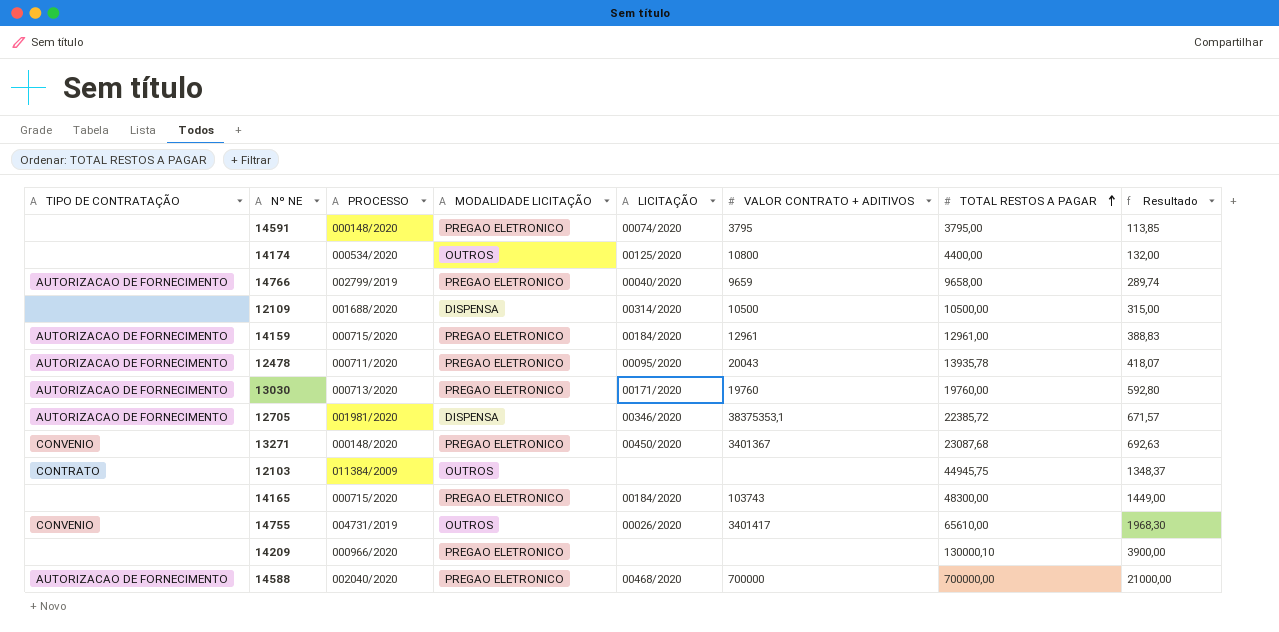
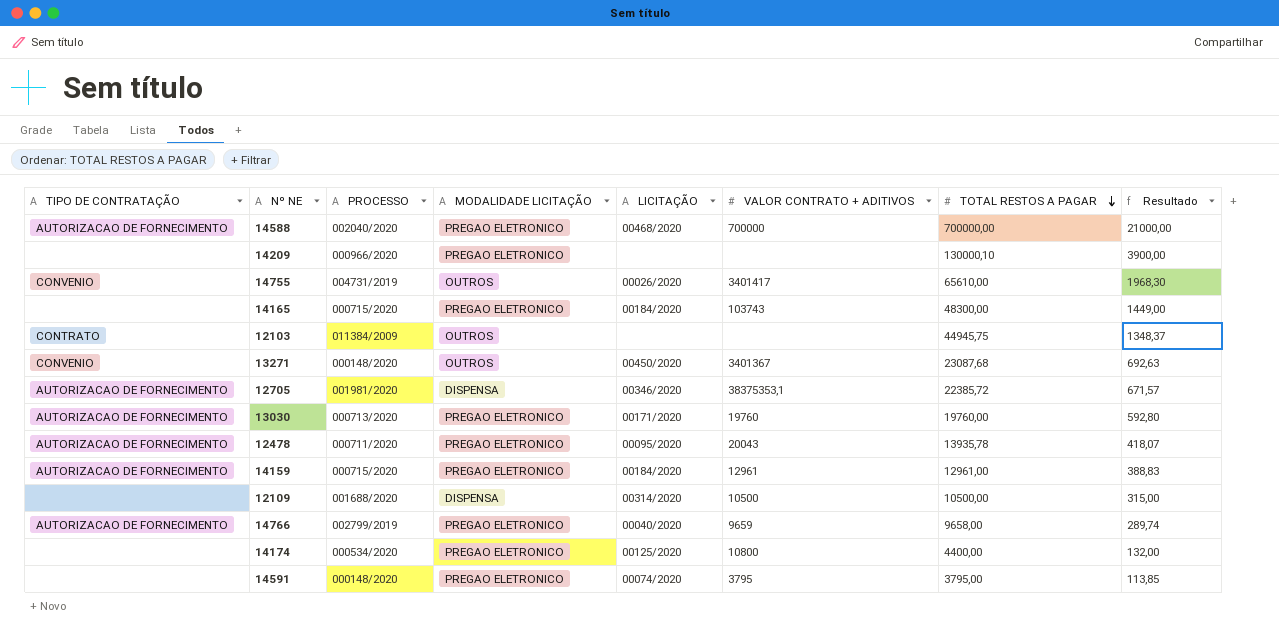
row order: TOTAL RESTOS A PAGAR ascending -> TOTAL RESTOS A PAGAR descending
13271 | MODALIDADE LICITAÇÃO: PREGAO ELETRONICO -> OUTROS
14174 | MODALIDADE LICITAÇÃO: OUTROS -> PREGAO ELETRONICO

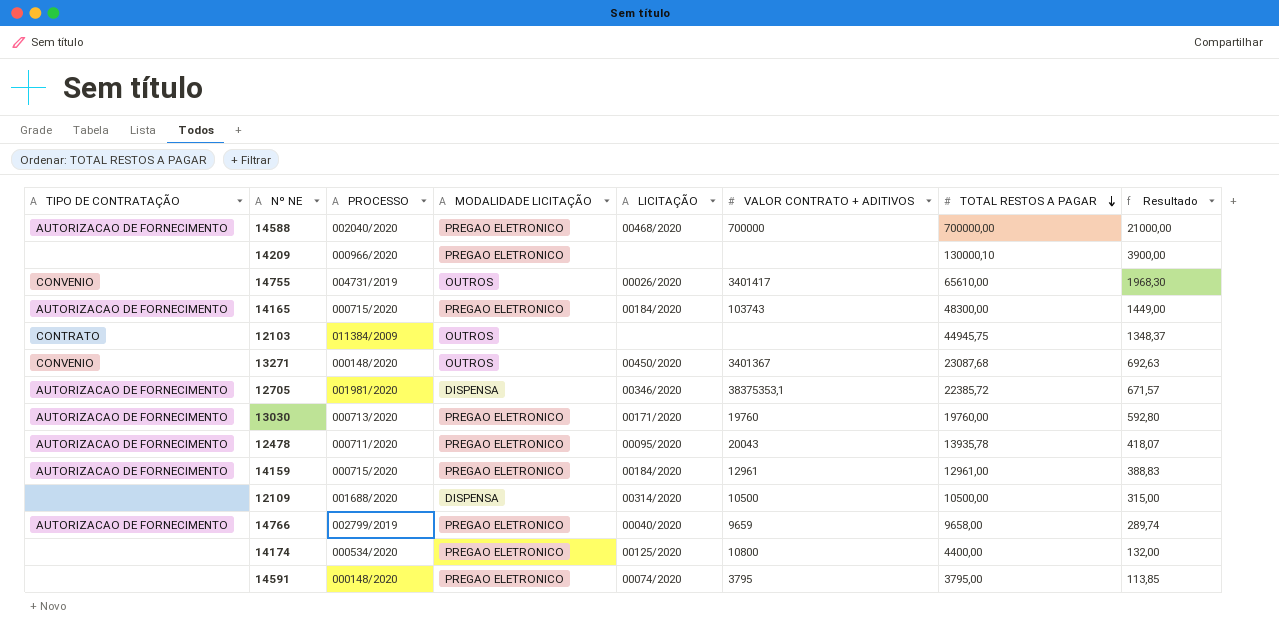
14165 | TIPO DE CONTRATAÇÃO: none -> AUTORIZACAO DE FORNECIMENTO

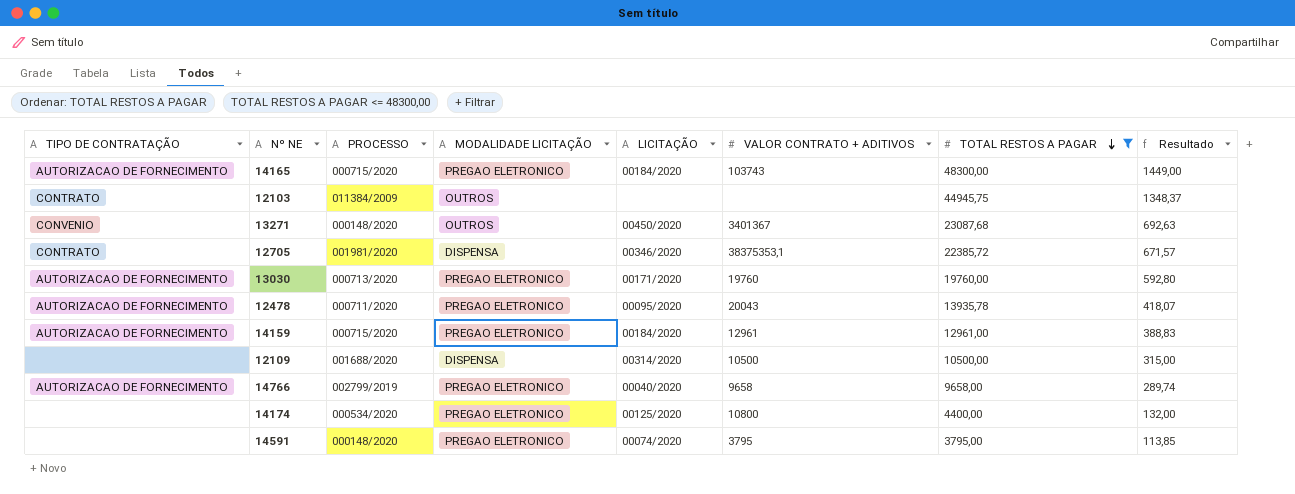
filter: none -> TOTAL RESTOS A PAGAR <= 48300,00
12705 | TIPO DE CONTRATAÇÃO: AUTORIZACAO DE FORNECIMENTO -> CONTRATO
14766 | VALOR CONTRATO + ADITIVOS: 9659 -> 9658

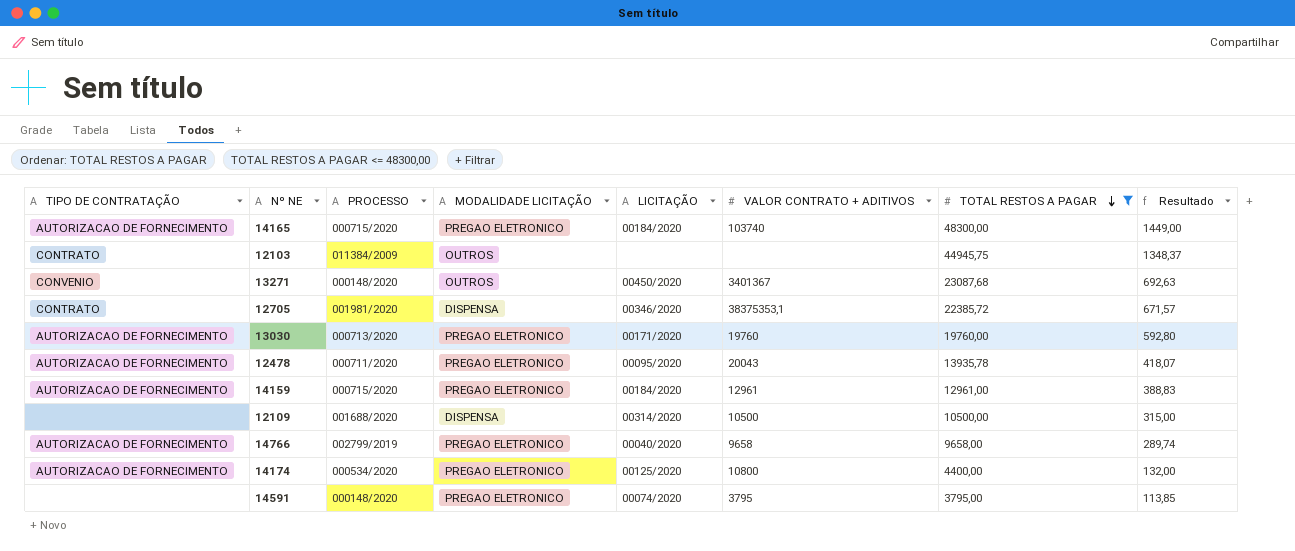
14165 | VALOR CONTRATO + ADITIVOS: 103743 -> 103740
14174 | TIPO DE CONTRATAÇÃO: none -> AUTORIZACAO DE FORNECIMENTO

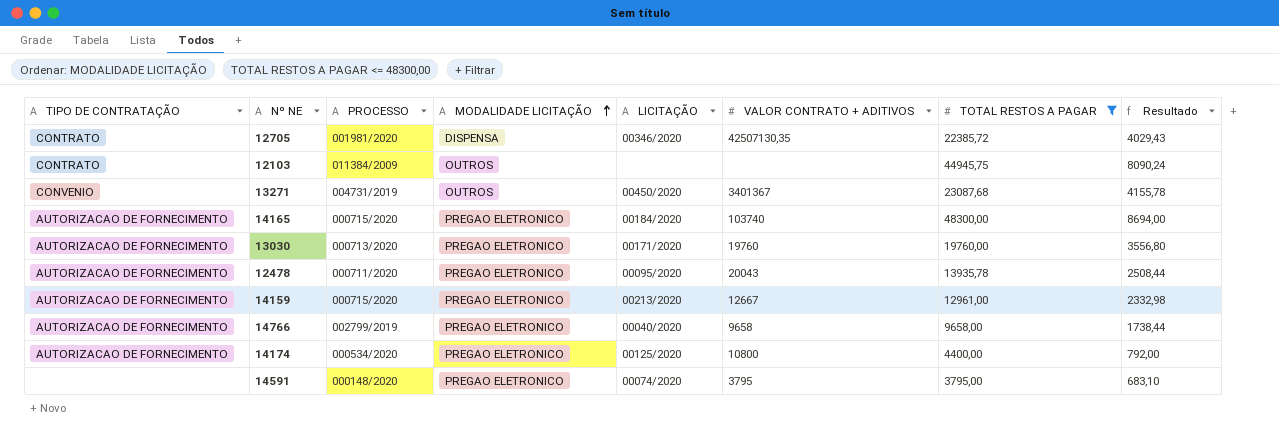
row order: TOTAL RESTOS A PAGAR descending -> MODALIDADE LICITAÇÃO ascending
column Resultado | formula: [TOTAL RESTOS A PAGAR] * 0,03 -> [TOTAL RESTOS A PAGAR] * 0,18
row 12109: none | 001688/2020 | DISPENSA | 00314/2020 | 10500 | 10500,00 | 315,00 -> none
12705 | VALOR CONTRATO + ADITIVOS: 38375353,1 -> 42507130,35
13271 | PROCESSO: 000148/2020 -> 004731/2019
14159 | LICITAÇÃO: 00184/2020 -> 00213/2020
14159 | VALOR CONTRATO + ADITIVOS: 12961 -> 12667

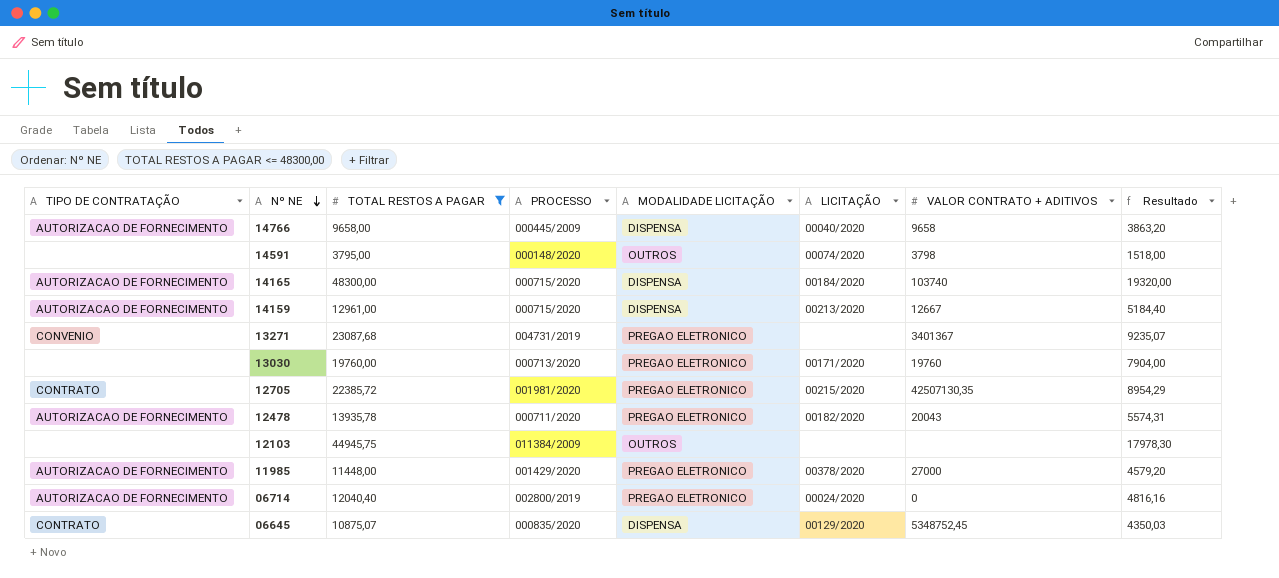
row order: MODALIDADE LICITAÇÃO ascending -> Nº NE descending
column TOTAL RESTOS A PAGAR | position: 7 -> 3
column Resultado | formula: [TOTAL RESTOS A PAGAR] * 0,18 -> [TOTAL RESTOS A PAGAR] * 0,4
row 14174: AUTORIZACAO DE FORNECIMENTO | 000534/2020 | PREGAO ELETRONICO | 00125/2020 | 10800 | 4400,00 | 792,00 -> none
14766 | PROCESSO: 002799/2019 -> 000445/2009
14766 | MODALIDADE LICITAÇÃO: PREGAO ELETRONICO -> DISPENSA
14591 | MODALIDADE LICITAÇÃO: PREGAO ELETRONICO -> OUTROS
14591 | VALOR CONTRATO + ADITIVOS: 3795 -> 3798
14165 | MODALIDADE LICITAÇÃO: PREGAO ELETRONICO -> DISPENSA
14159 | MODALIDADE LICITAÇÃO: PREGAO ELETRONICO -> DISPENSA
13271 | MODALIDADE LICITAÇÃO: OUTROS -> PREGAO ELETRONICO
13271 | LICITAÇÃO: 00450/2020 -> none
13030 | TIPO DE CONTRATAÇÃO: AUTORIZACAO DE FORNECIMENTO -> none
12705 | MODALIDADE LICITAÇÃO: DISPENSA -> PREGAO ELETRONICO
12705 | LICITAÇÃO: 00346/2020 -> 00215/2020
12478 | LICITAÇÃO: 00095/2020 -> 00182/2020
12103 | TIPO DE CONTRATAÇÃO: CONTRATO -> none
row 11985: none -> AUTORIZACAO DE FORNECIMENTO | 11448,00 | 001429/2020 | PREGAO ELETRONICO | 00378/2020 | 27000 | 4579,20
row 06714: none -> AUTORIZACAO DE FORNECIMENTO | 12040,40 | 002800/2019 | PREGAO ELETRONICO | 00024/2020 | 0 | 4816,16
row 06645: none -> CONTRATO | 10875,07 | 000835/2020 | DISPENSA | 00129/2020 | 5348752,45 | 4350,03

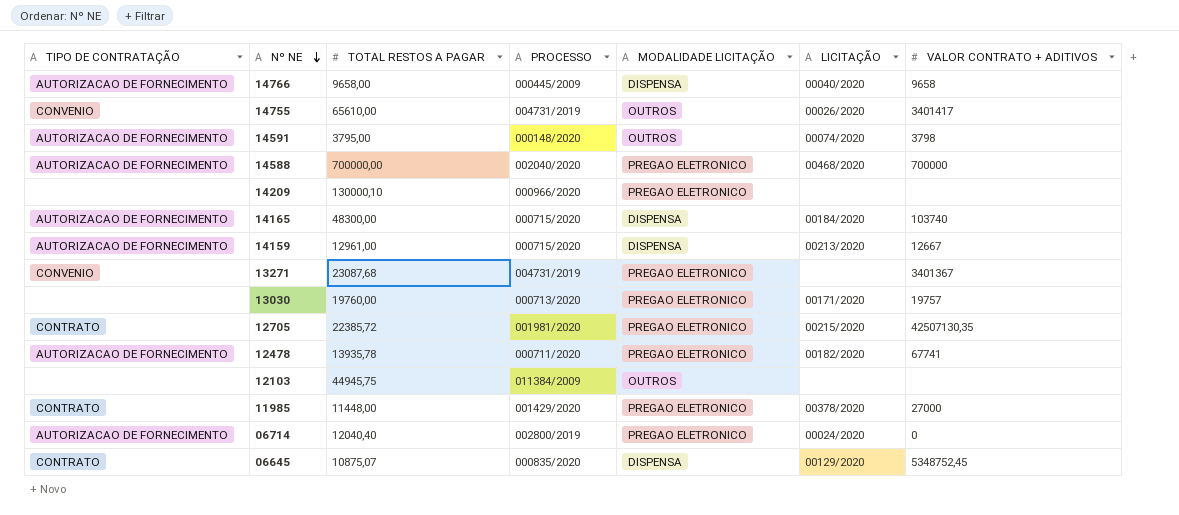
filter: TOTAL RESTOS A PAGAR <= 48300,00 -> none
column Resultado | formula: [TOTAL RESTOS A PAGAR] * 0,4 -> none
14591 | TIPO DE CONTRATAÇÃO: none -> AUTORIZACAO DE FORNECIMENTO
13030 | VALOR CONTRATO + ADITIVOS: 19760 -> 19757
12478 | VALOR CONTRATO + ADITIVOS: 20043 -> 67741
11985 | TIPO DE CONTRATAÇÃO: AUTORIZACAO DE FORNECIMENTO -> CONTRATO

